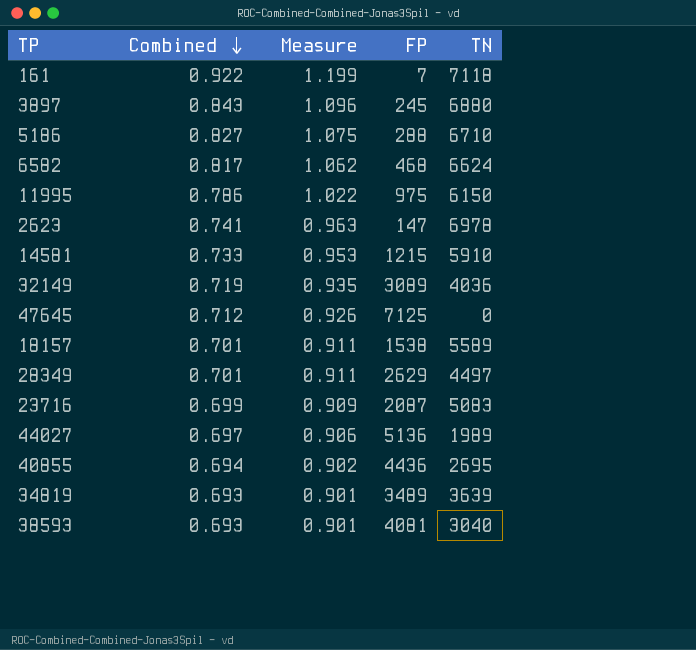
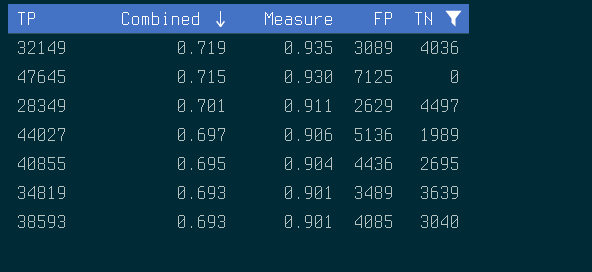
filter: none -> TN <= 4497
47645 | Combined: 0.712 -> 0.715
47645 | Measure: 0.926 -> 0.930
40855 | Combined: 0.694 -> 0.695
40855 | Measure: 0.902 -> 0.904
38593 | FP: 4081 -> 4085

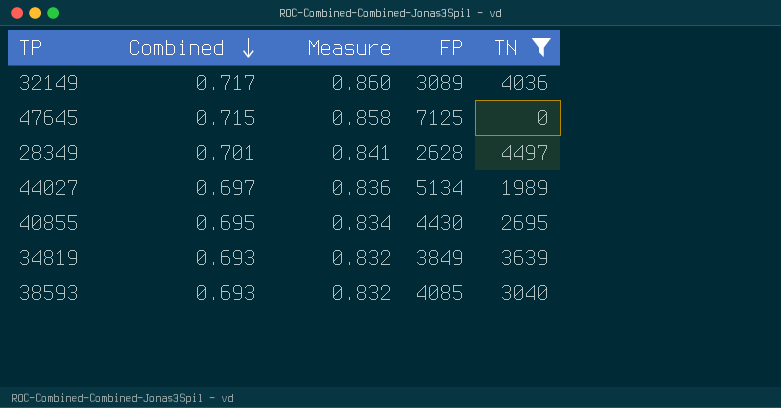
column Measure | formula: [Combined] * 1.3 -> [Combined] * 1.2
32149 | Combined: 0.719 -> 0.717
28349 | FP: 2629 -> 2628
44027 | FP: 5136 -> 5134
40855 | FP: 4436 -> 4430
34819 | FP: 3489 -> 3849

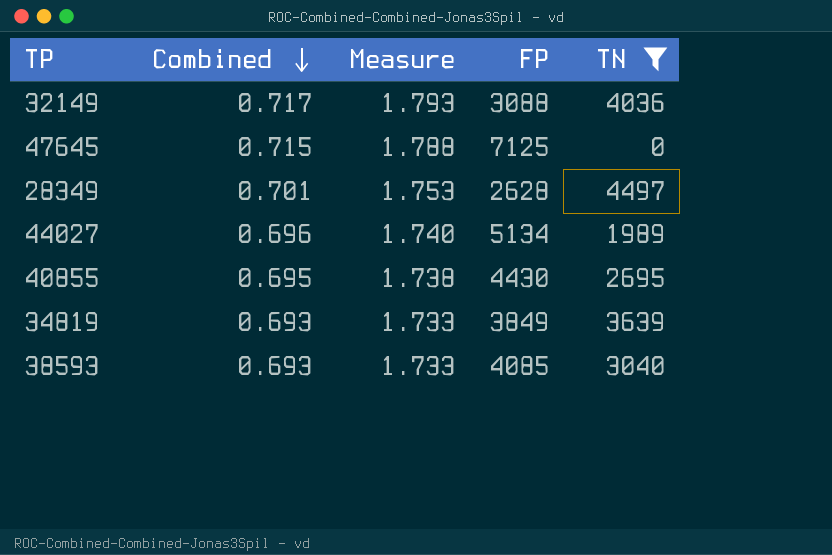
column Measure | formula: [Combined] * 1.2 -> [Combined] * 2.5
32149 | FP: 3089 -> 3088
44027 | Combined: 0.697 -> 0.696

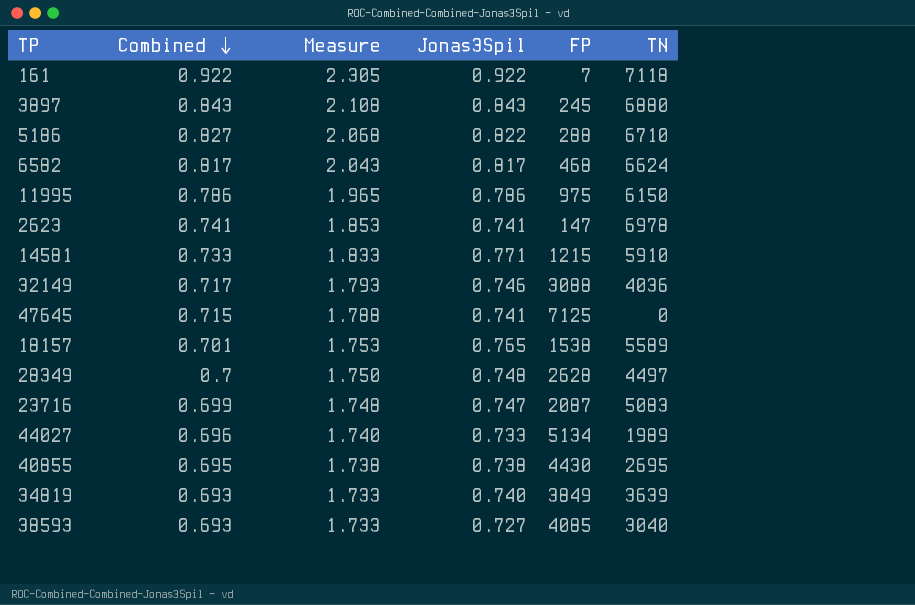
filter: TN <= 4497 -> none
column Jonas3Spil | position: none -> 4
28349 | Combined: 0.701 -> 0.7
28349 | Measure: 1.753 -> 1.750

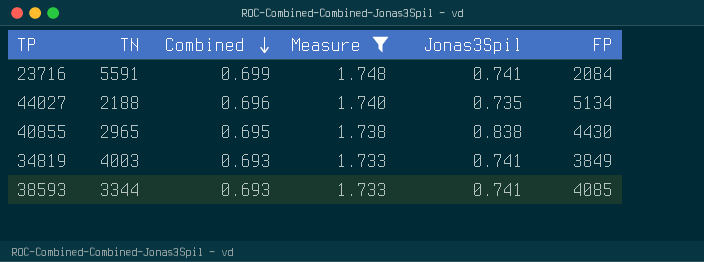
filter: none -> Measure <= 1.748
column TN | position: 6 -> 2
23716 | TN: 5083 -> 5591
23716 | Jonas3Spil: 0.747 -> 0.741
23716 | FP: 2087 -> 2084
44027 | TN: 1989 -> 2188
44027 | Jonas3Spil: 0.733 -> 0.735
40855 | TN: 2695 -> 2965
40855 | Jonas3Spil: 0.738 -> 0.838
34819 | TN: 3639 -> 4003
34819 | Jonas3Spil: 0.740 -> 0.741
38593 | TN: 3040 -> 3344
38593 | Jonas3Spil: 0.727 -> 0.741

